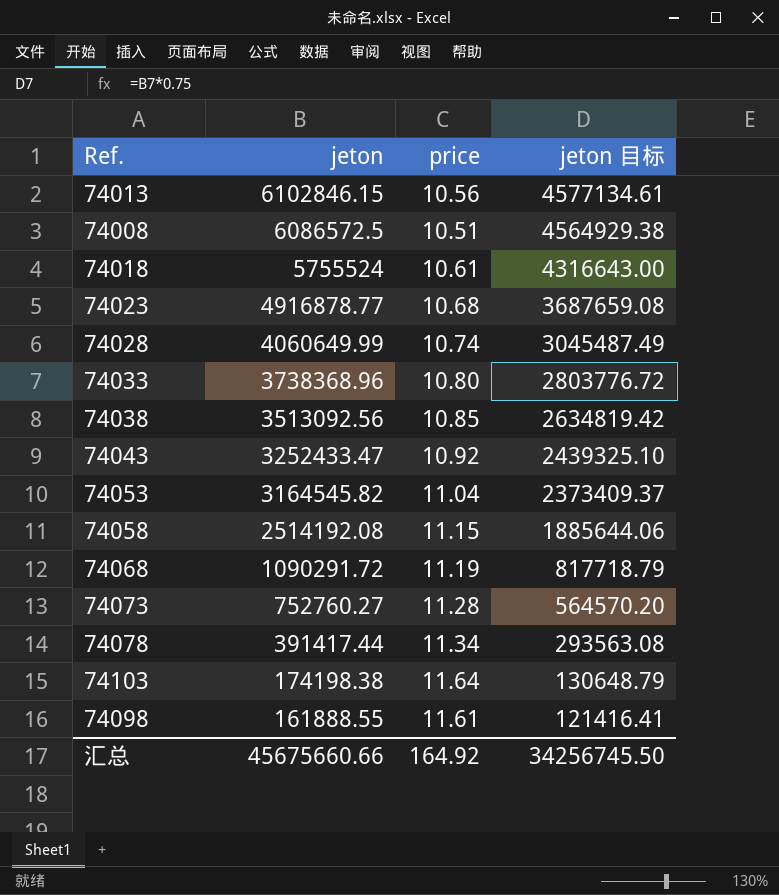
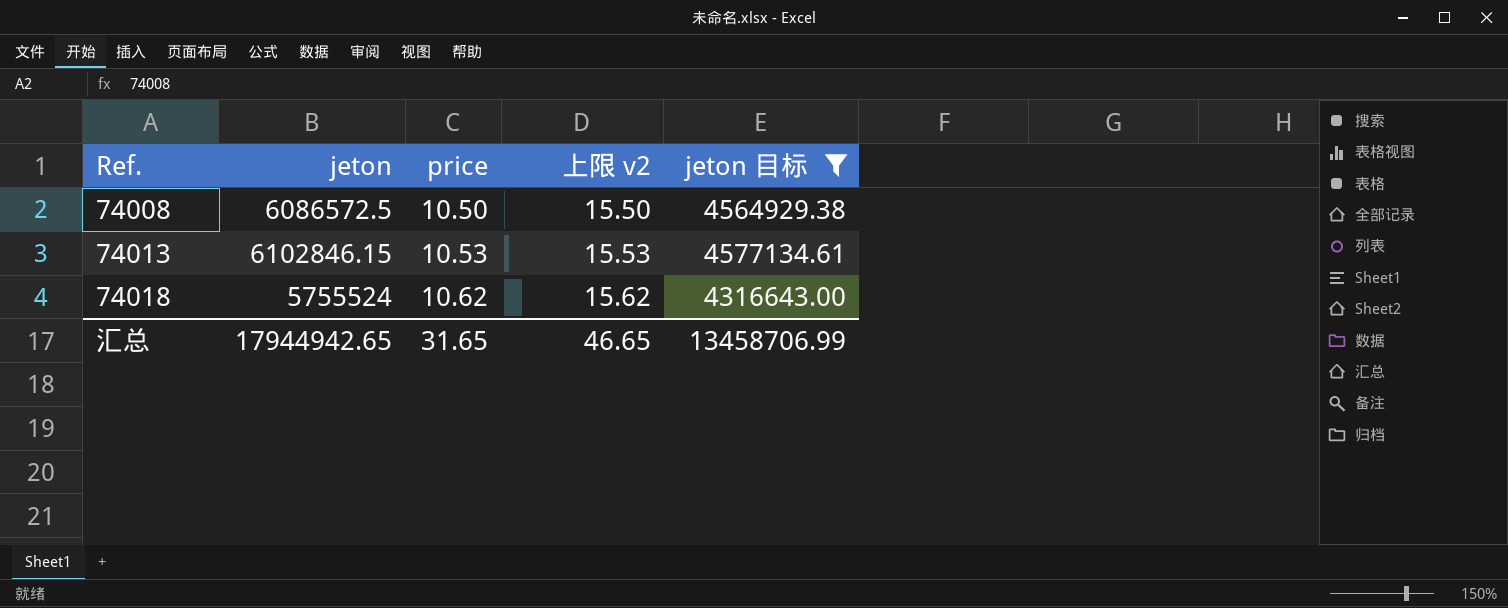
filter: none -> jeton 目标 >= 4316643.00
row order: jeton descending -> Ref. ascending
column 上限 v2 | formula: none -> [price] + 5
74008 | price: 10.51 -> 10.50
74013 | price: 10.56 -> 10.53
74018 | price: 10.61 -> 10.62
汇总 | jeton: 45675660.66 -> 17944942.65
汇总 | price: 164.92 -> 31.65
汇总 | jeton 目标: 34256745.50 -> 13458706.99

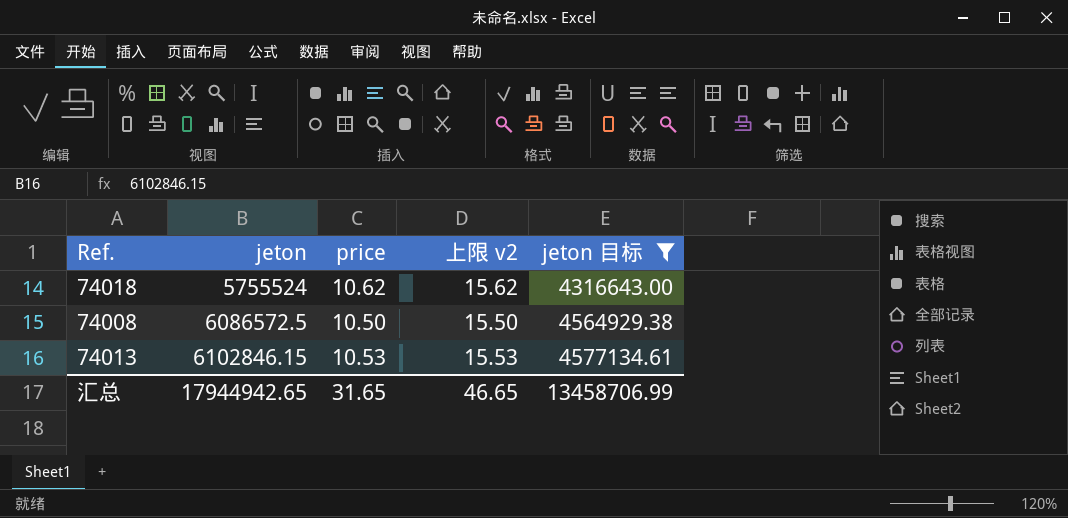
row order: Ref. ascending -> jeton ascending

